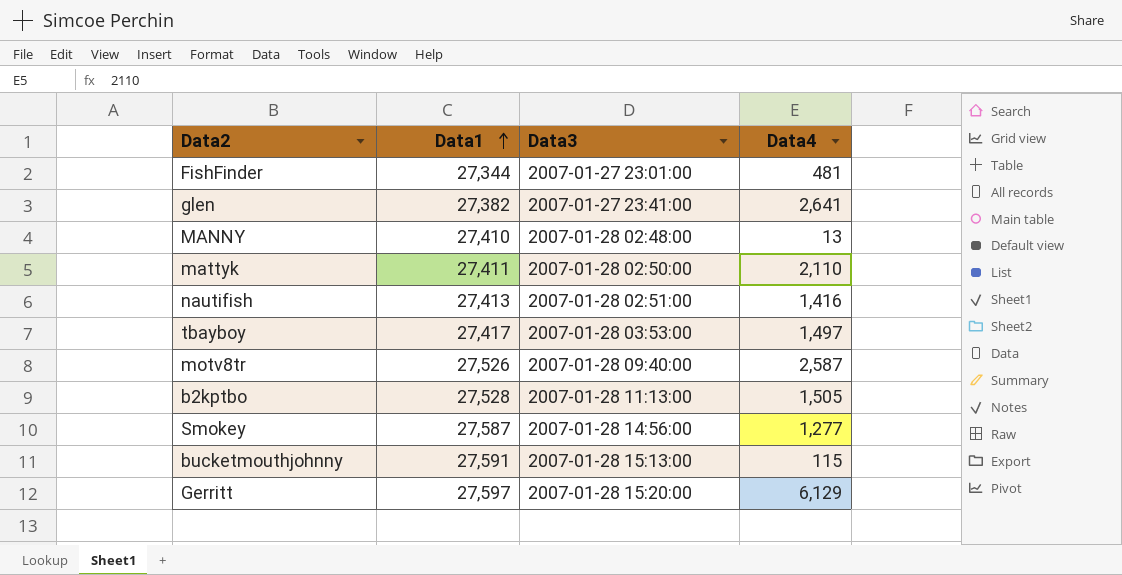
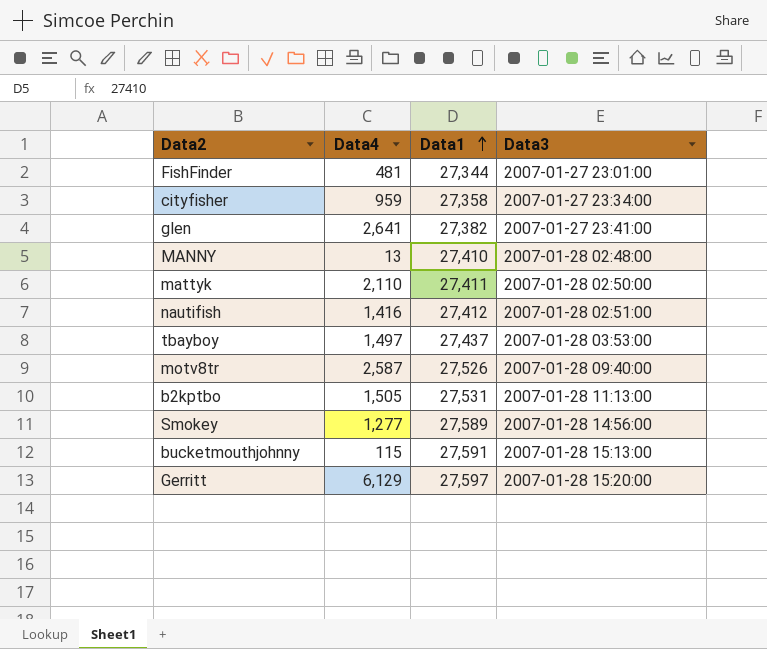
column Data4 | position: 4 -> 2
row cityfisher: none -> 959 | 27,358 | 2007-01-27 23:34:00
nautifish | Data1: 27,413 -> 27,412
tbayboy | Data1: 27,417 -> 27,437
b2kptbo | Data1: 27,528 -> 27,531
Smokey | Data1: 27,587 -> 27,589

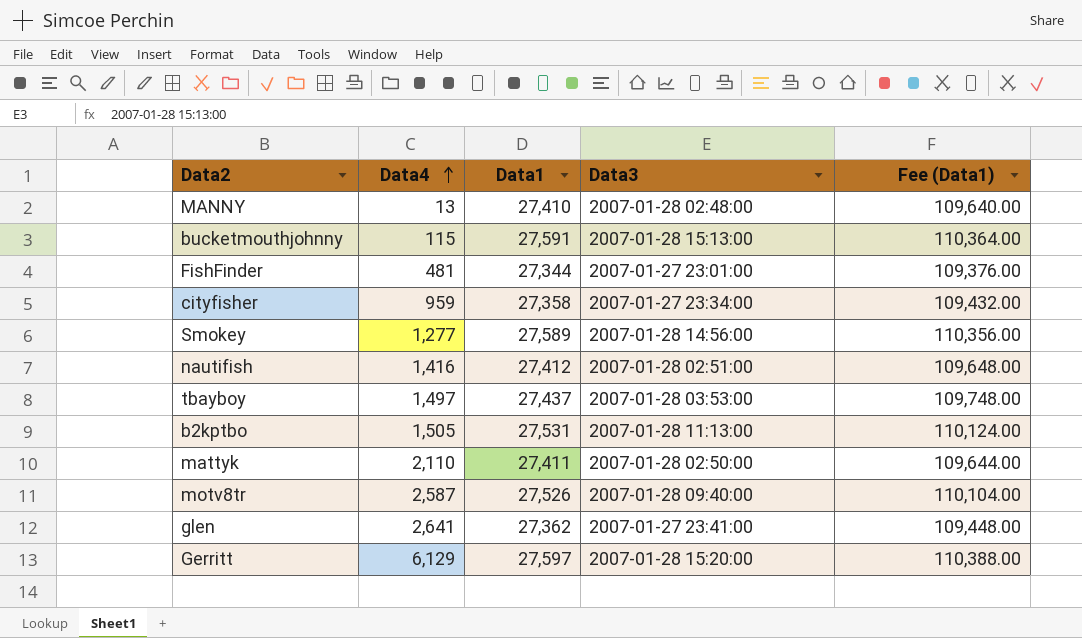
row order: Data1 ascending -> Data4 ascending
column Fee (Data1) | formula: none -> [Data1] * 4
glen | Data1: 27,382 -> 27,362

